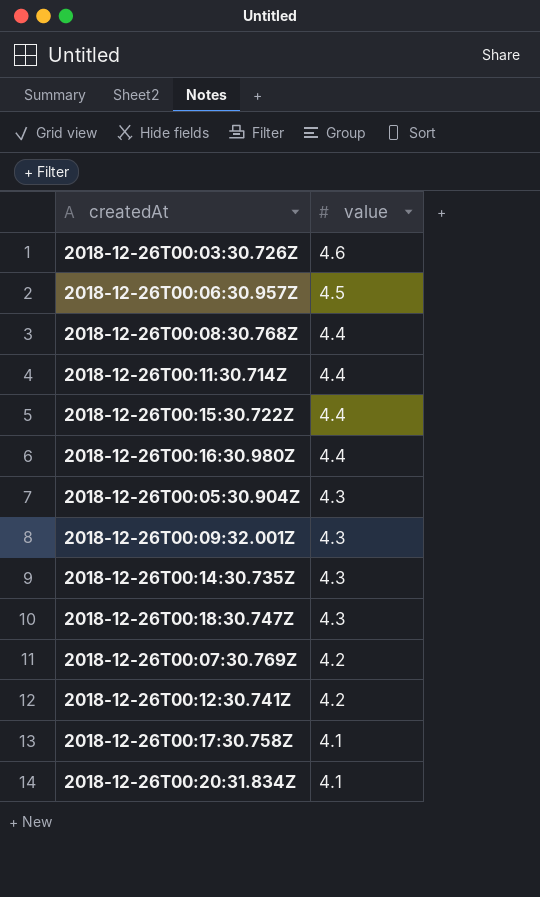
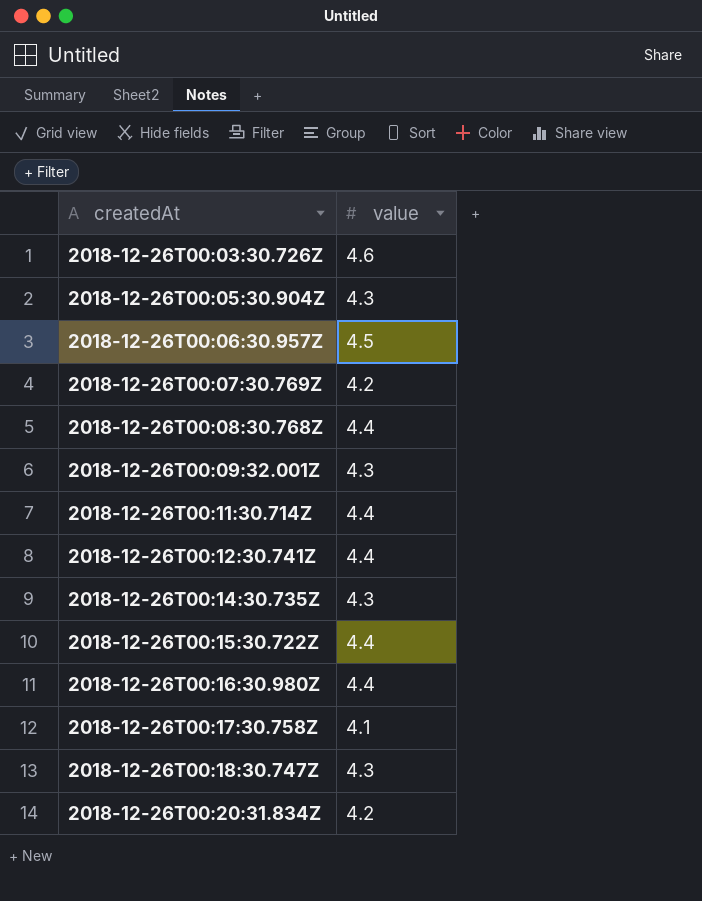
row order: value descending -> createdAt ascending
2018-12-26T00:12:30.741Z | value: 4.2 -> 4.4
2018-12-26T00:20:31.834Z | value: 4.1 -> 4.2

